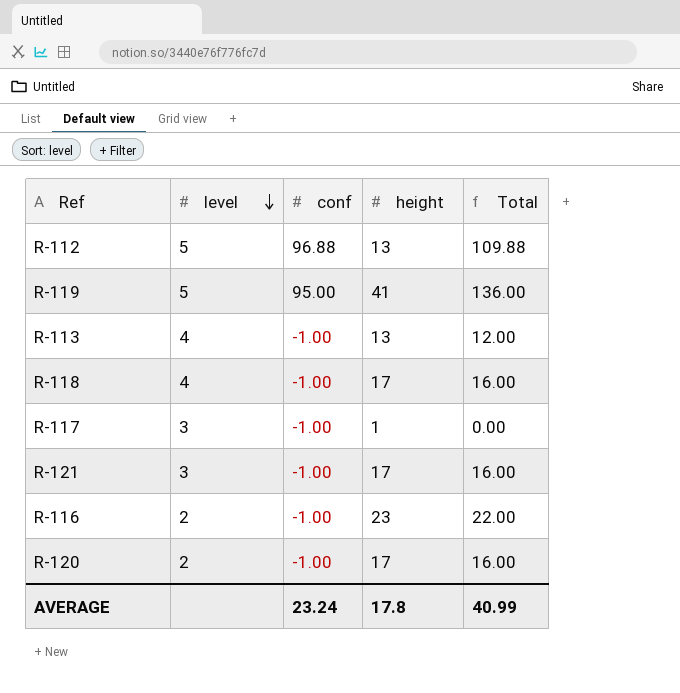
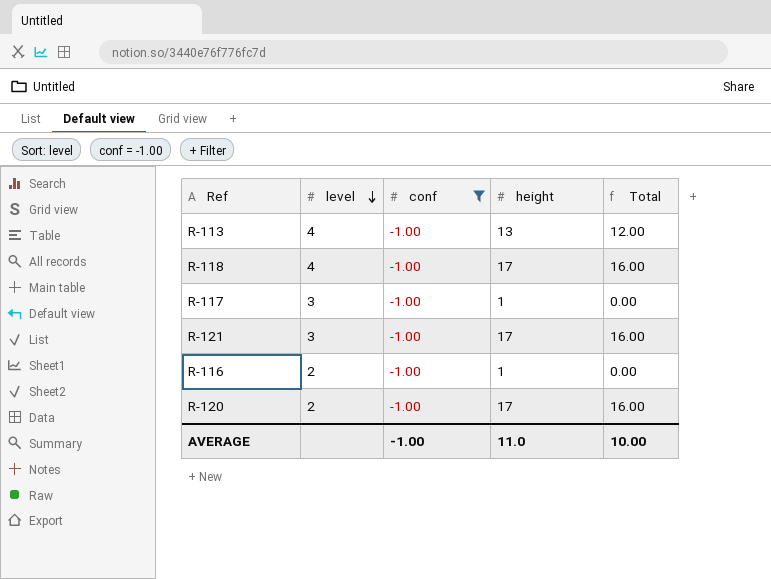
filter: none -> conf = -1.00
R-116 | height: 23 -> 1
R-116 | Total: 22.00 -> 0.00
AVERAGE | conf: 23.24 -> -1.00
AVERAGE | height: 17.8 -> 11.0
AVERAGE | Total: 40.99 -> 10.00

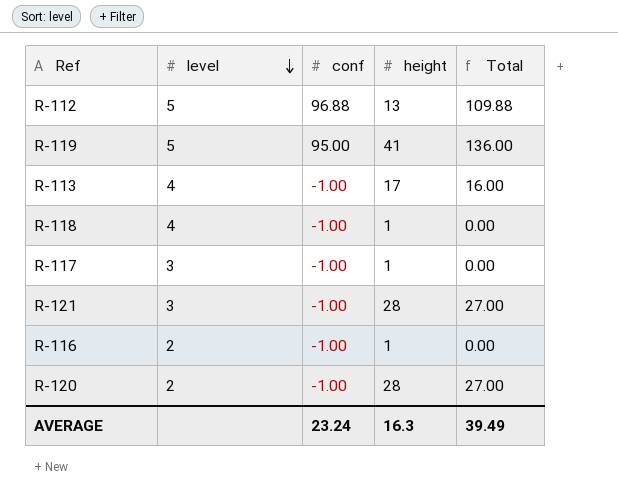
filter: conf = -1.00 -> none
R-113 | height: 13 -> 17
R-113 | Total: 12.00 -> 16.00
R-118 | height: 17 -> 1
R-118 | Total: 16.00 -> 0.00
R-121 | height: 17 -> 28
R-121 | Total: 16.00 -> 27.00
R-120 | height: 17 -> 28
R-120 | Total: 16.00 -> 27.00
AVERAGE | conf: -1.00 -> 23.24
AVERAGE | height: 11.0 -> 16.3
AVERAGE | Total: 10.00 -> 39.49

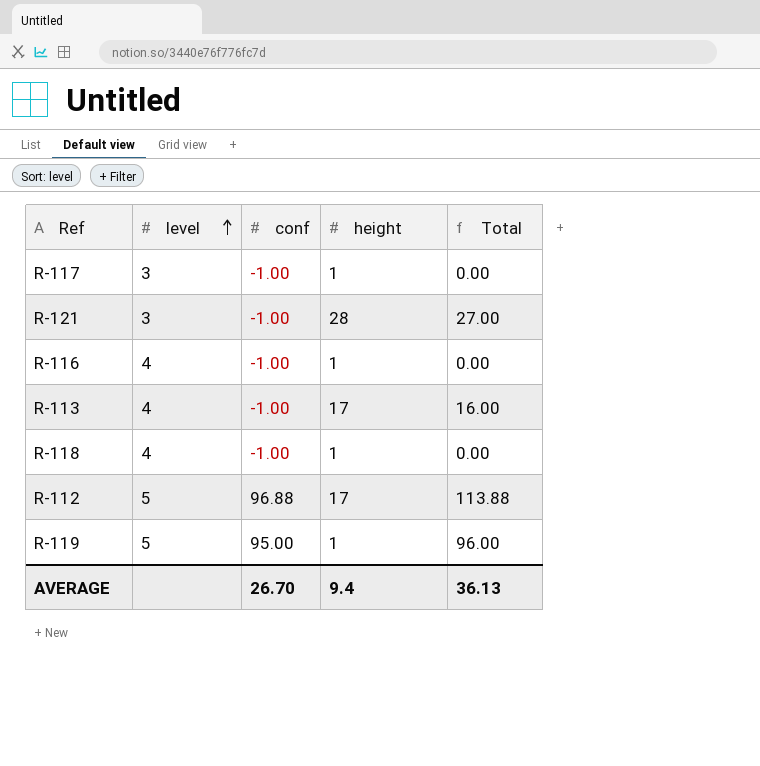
row order: level descending -> level ascending
row R-120: 2 | -1.00 | 28 | 27.00 -> none
R-116 | level: 2 -> 4
R-112 | height: 13 -> 17
R-112 | Total: 109.88 -> 113.88
R-119 | height: 41 -> 1
R-119 | Total: 136.00 -> 96.00
AVERAGE | conf: 23.24 -> 26.70
AVERAGE | height: 16.3 -> 9.4
AVERAGE | Total: 39.49 -> 36.13

